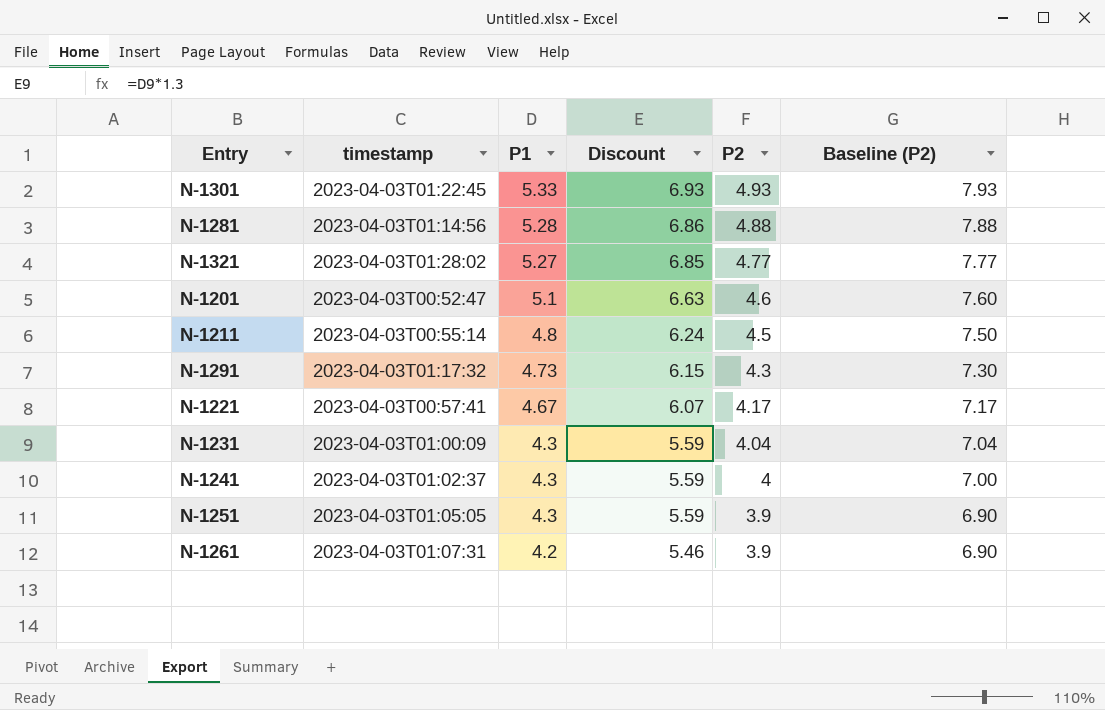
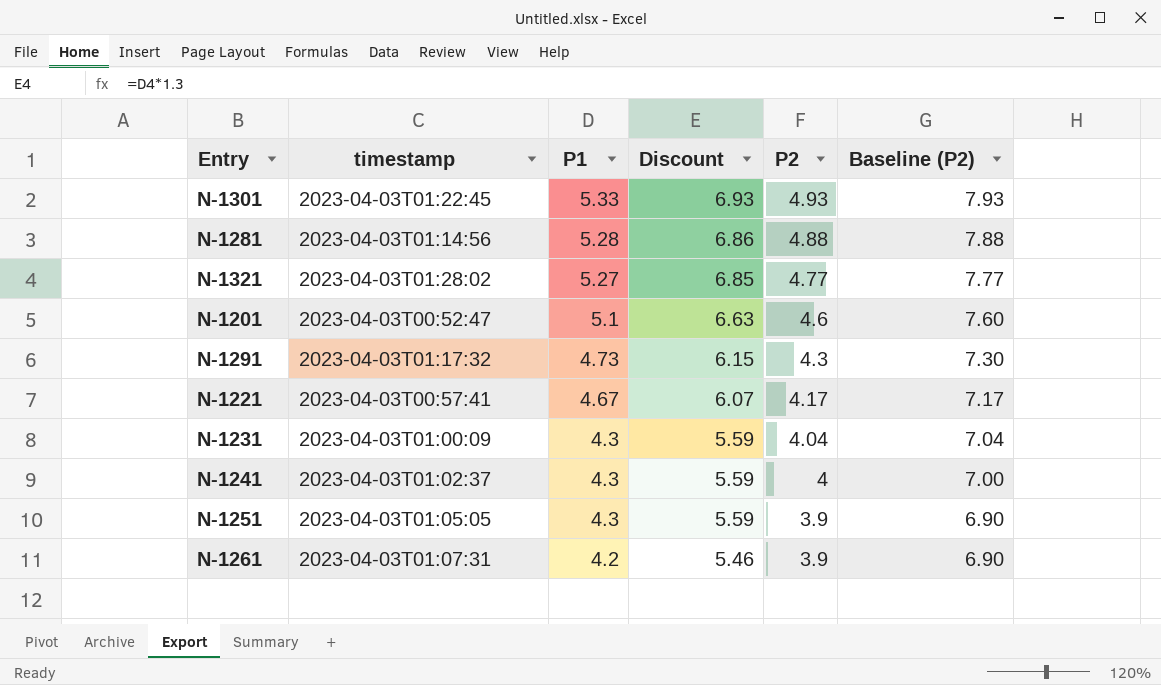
row N-1211: 2023-04-03T00:55:14 | 4.8 | 6.24 | 4.5 | 7.50 -> none

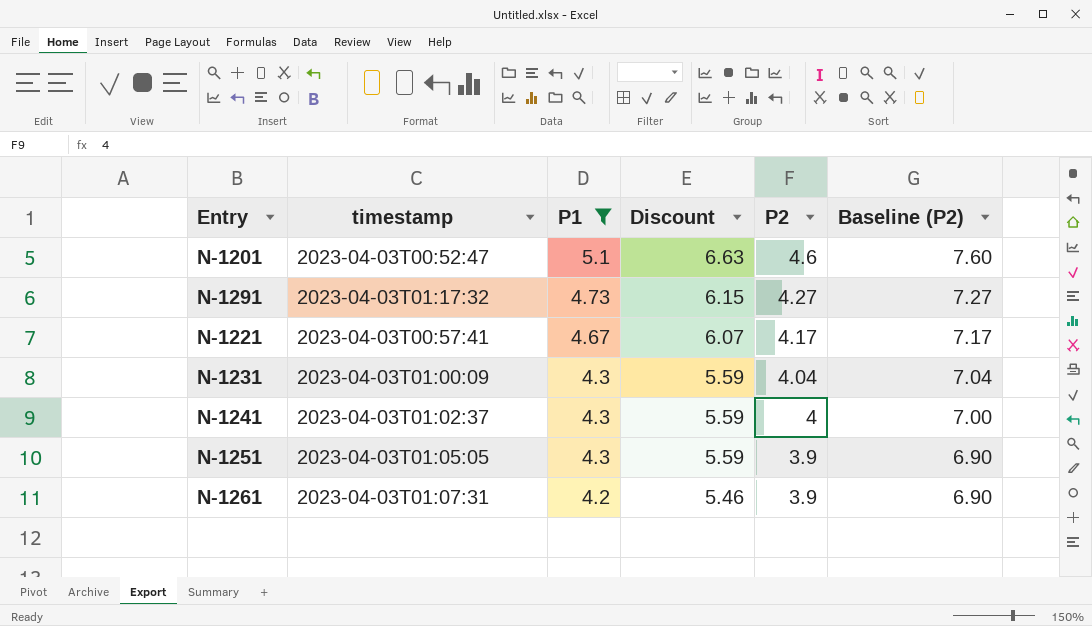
filter: none -> P1 <= 5.1
N-1291 | P2: 4.3 -> 4.27
N-1291 | Baseline (P2): 7.30 -> 7.27

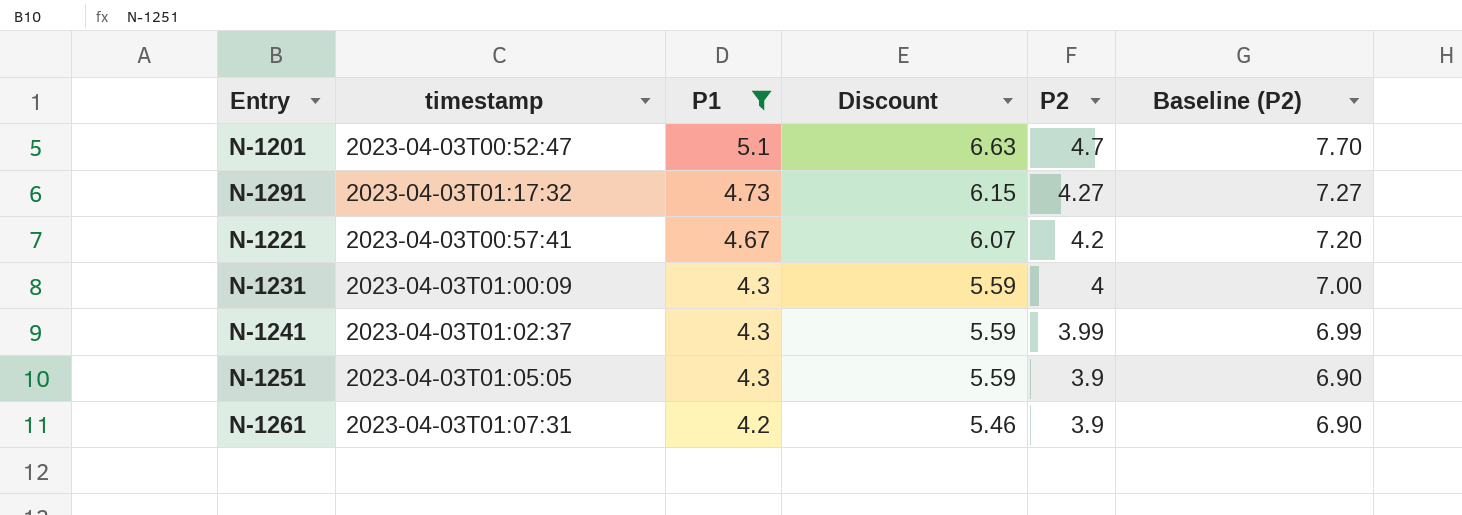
N-1201 | P2: 4.6 -> 4.7
N-1201 | Baseline (P2): 7.60 -> 7.70
N-1221 | P2: 4.17 -> 4.2
N-1221 | Baseline (P2): 7.17 -> 7.20
N-1231 | P2: 4.04 -> 4
N-1231 | Baseline (P2): 7.04 -> 7.00
N-1241 | P2: 4 -> 3.99
N-1241 | Baseline (P2): 7.00 -> 6.99

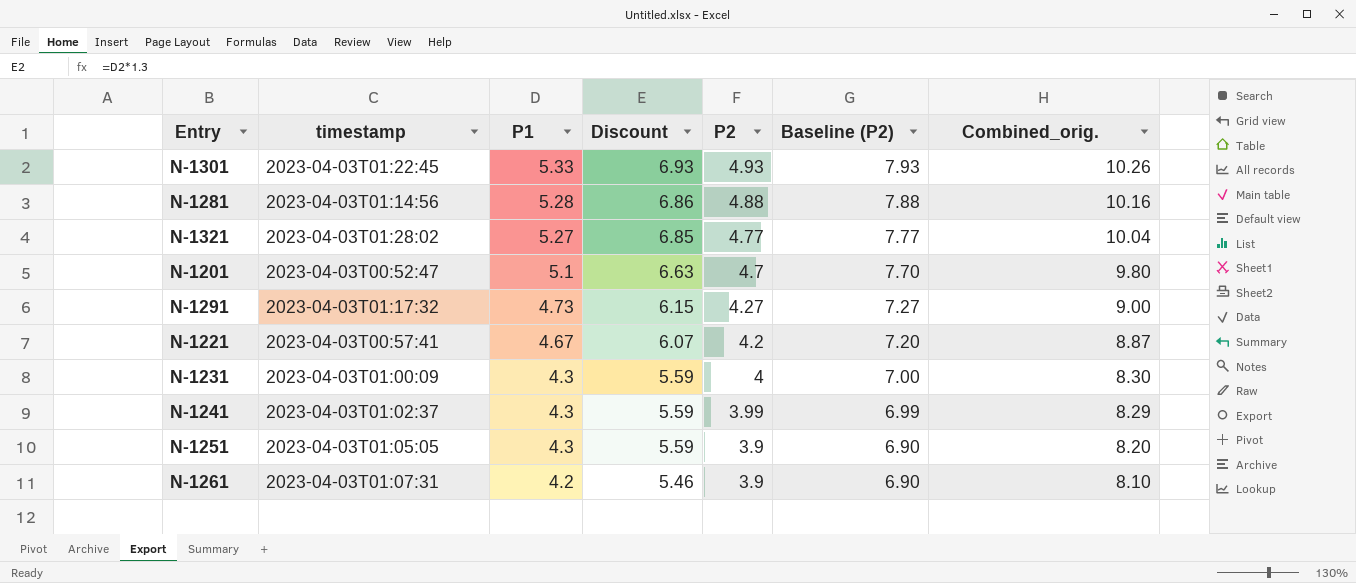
filter: P1 <= 5.1 -> none
column Combined_orig. | formula: none -> [P1] + [P2]

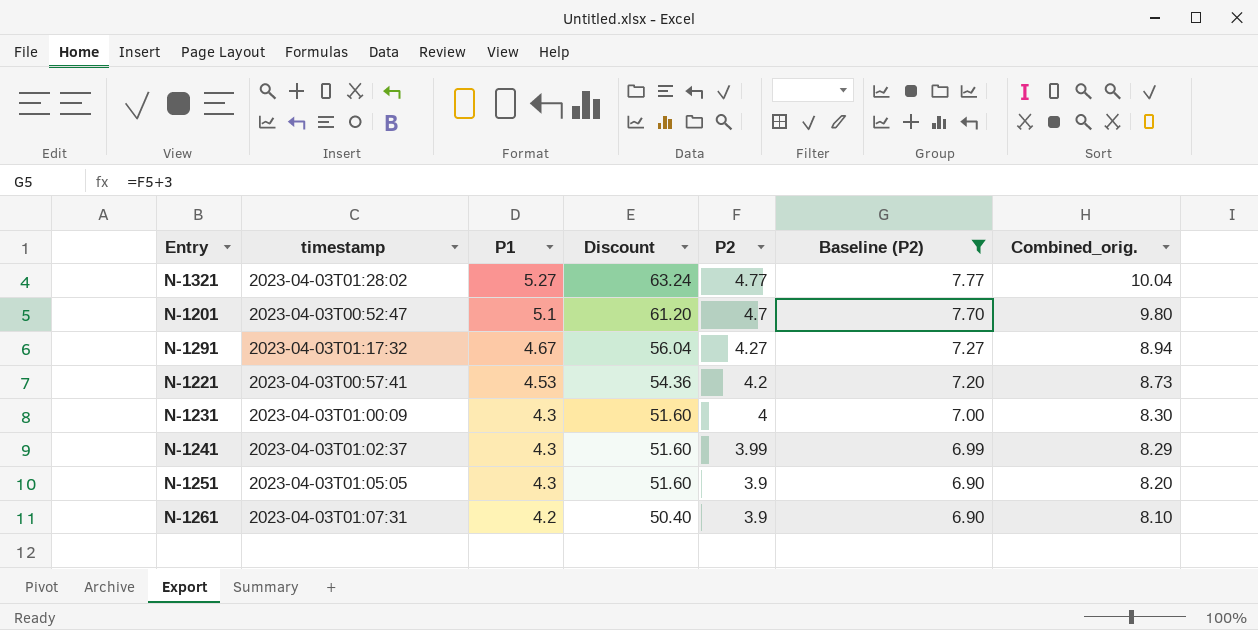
filter: none -> Baseline (P2) <= 7.77
column Discount | formula: [P1] * 1.3 -> [P1] * 12
N-1291 | P1: 4.73 -> 4.67
N-1291 | Combined_orig.: 9.00 -> 8.94
N-1221 | P1: 4.67 -> 4.53
N-1221 | Combined_orig.: 8.87 -> 8.73

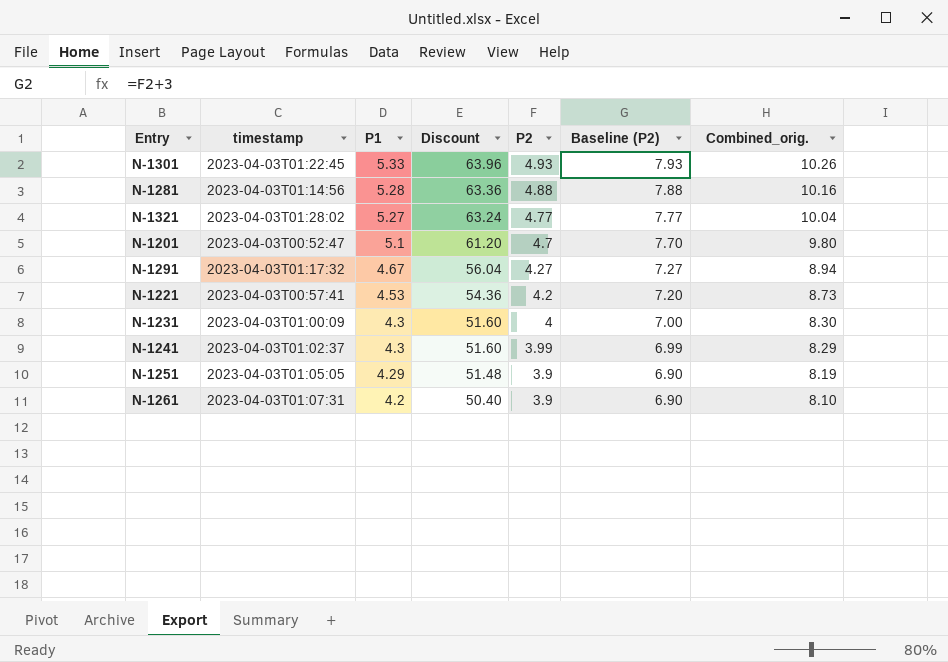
filter: Baseline (P2) <= 7.77 -> none
N-1251 | P1: 4.3 -> 4.29
N-1251 | Discount: 51.60 -> 51.48
N-1251 | Combined_orig.: 8.20 -> 8.19

